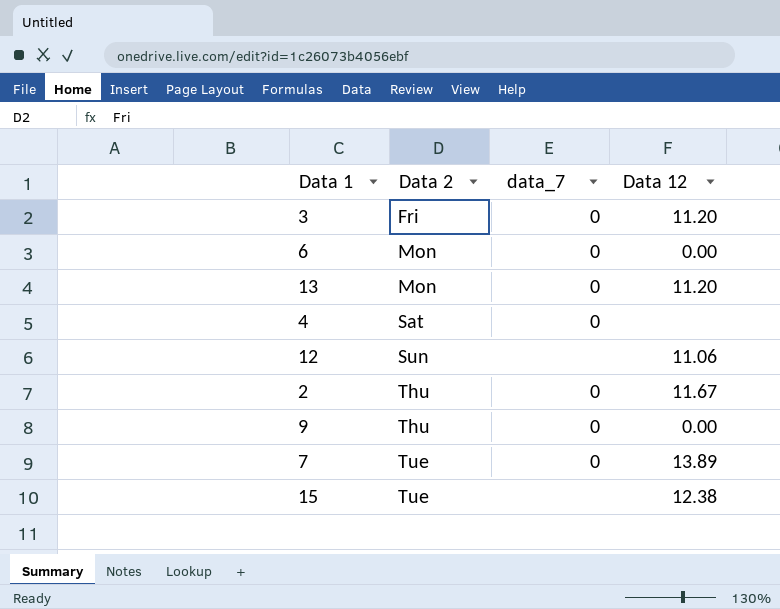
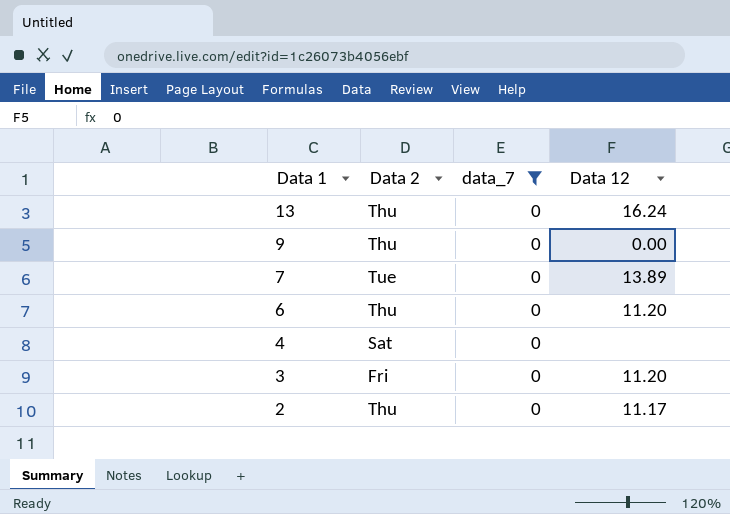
filter: none -> data_7 = 0
row order: Data 2 ascending -> Data 1 descending
13 | Data 2: Mon -> Thu
13 | Data 12: 11.20 -> 16.24
6 | Data 2: Mon -> Thu
6 | Data 12: 0.00 -> 11.20
2 | Data 12: 11.67 -> 11.17

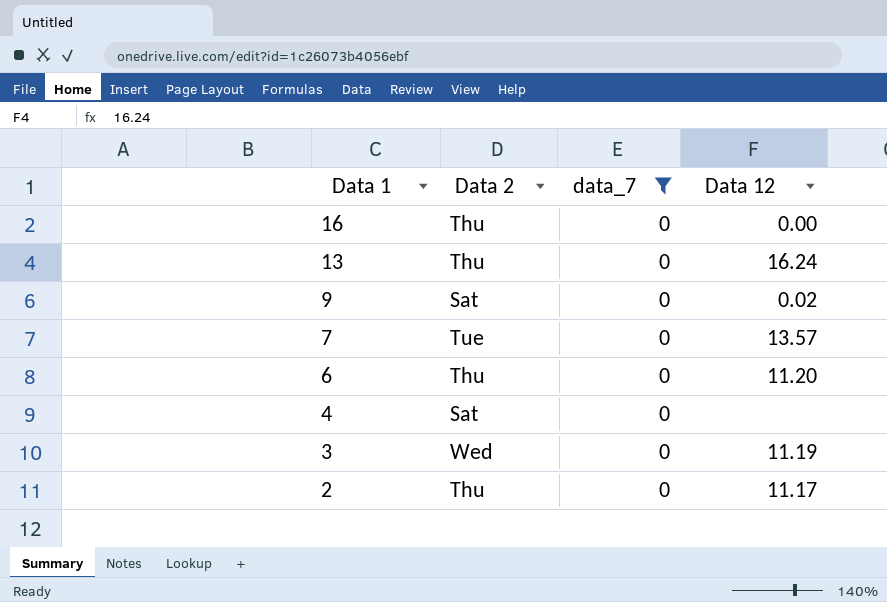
row 16: none -> Thu | 0 | 0.00
9 | Data 2: Thu -> Sat
9 | Data 12: 0.00 -> 0.02
7 | Data 12: 13.89 -> 13.57
3 | Data 2: Fri -> Wed
3 | Data 12: 11.20 -> 11.19

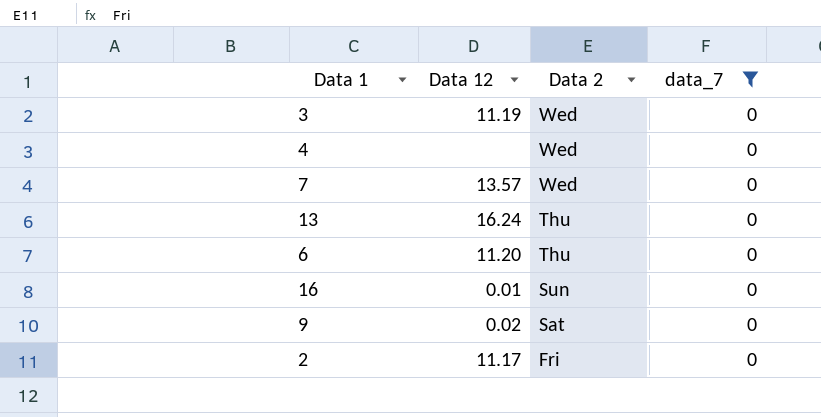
row order: Data 1 descending -> Data 2 descending
column Data 12 | position: 4 -> 2
4 | Data 2: Sat -> Wed
7 | Data 2: Tue -> Wed
16 | Data 12: 0.00 -> 0.01
16 | Data 2: Thu -> Sun
2 | Data 2: Thu -> Fri

